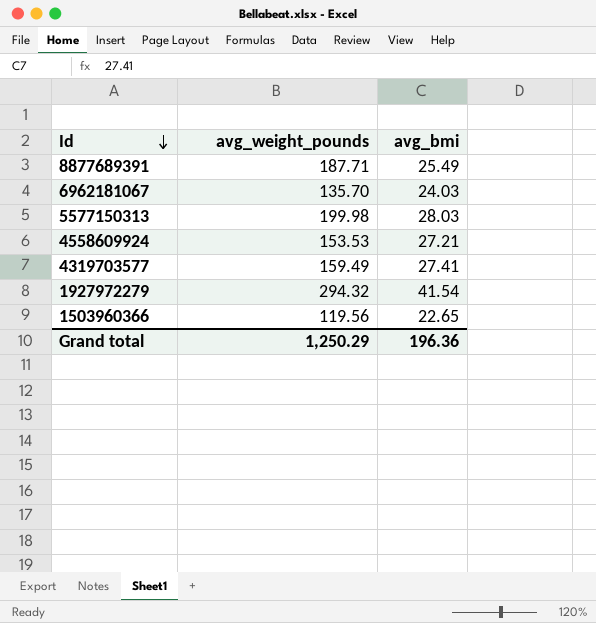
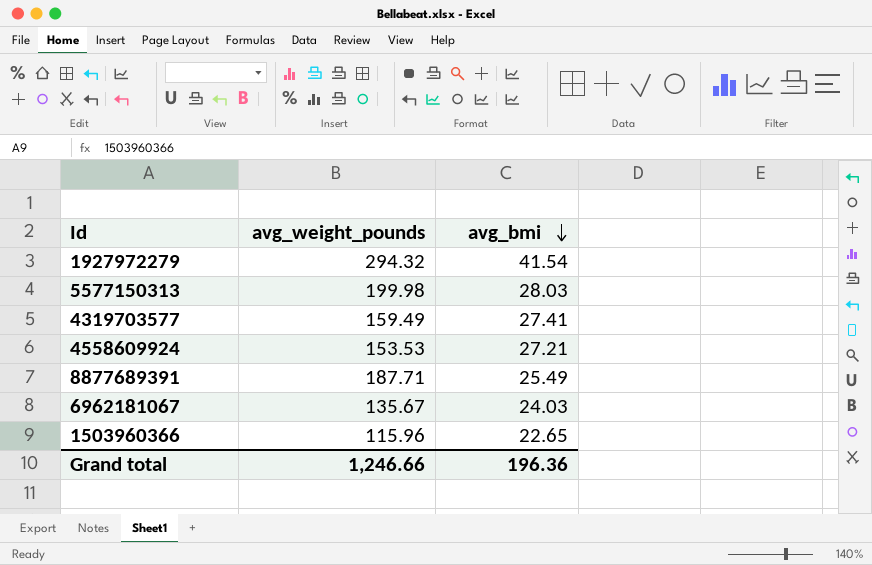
row order: Id descending -> avg_bmi descending
6962181067 | avg_weight_pounds: 135.70 -> 135.67
1503960366 | avg_weight_pounds: 119.56 -> 115.96
Grand total | avg_weight_pounds: 1,250.29 -> 1,246.66

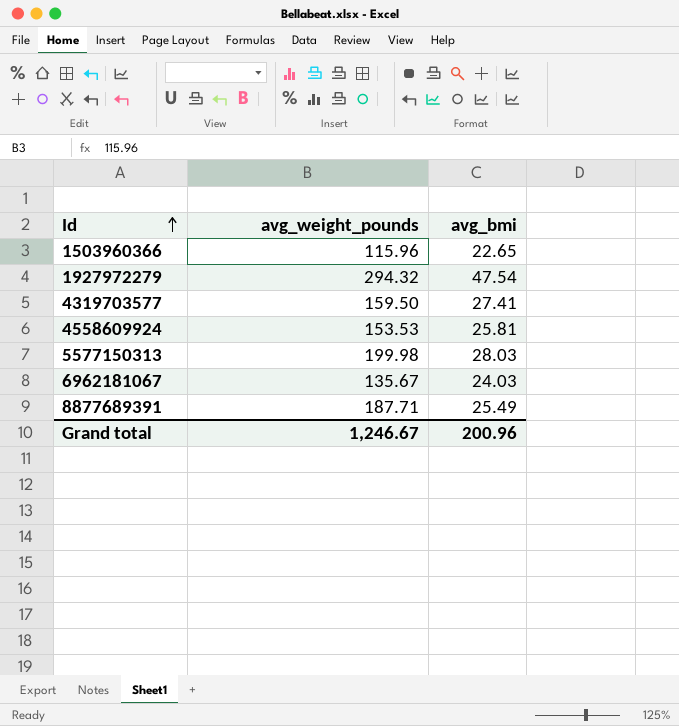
row order: avg_bmi descending -> Id ascending
1927972279 | avg_bmi: 41.54 -> 47.54
4319703577 | avg_weight_pounds: 159.49 -> 159.50
4558609924 | avg_bmi: 27.21 -> 25.81
Grand total | avg_weight_pounds: 1,246.66 -> 1,246.67
Grand total | avg_bmi: 196.36 -> 200.96

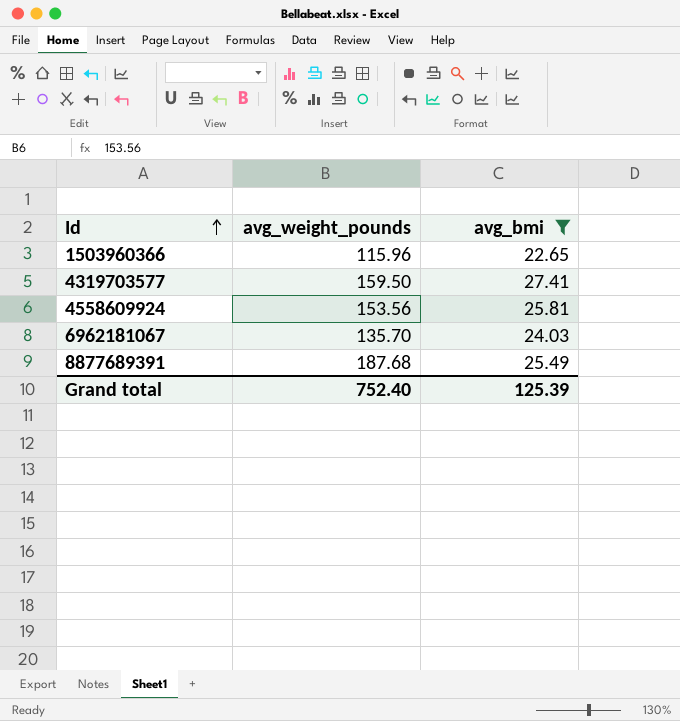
filter: none -> avg_bmi <= 27.41
4558609924 | avg_weight_pounds: 153.53 -> 153.56
6962181067 | avg_weight_pounds: 135.67 -> 135.70
8877689391 | avg_weight_pounds: 187.71 -> 187.68
Grand total | avg_weight_pounds: 1,246.67 -> 752.40
Grand total | avg_bmi: 200.96 -> 125.39

